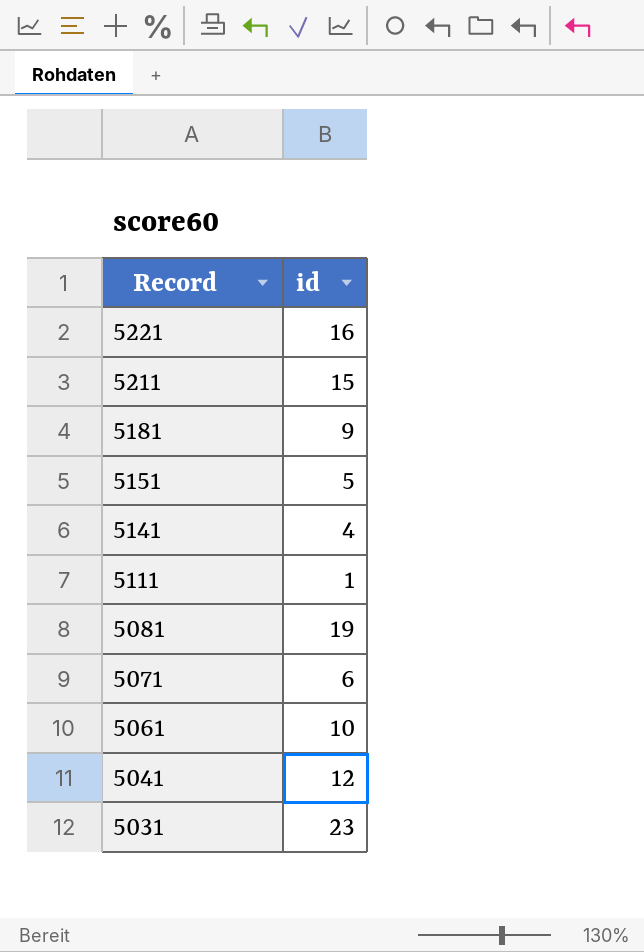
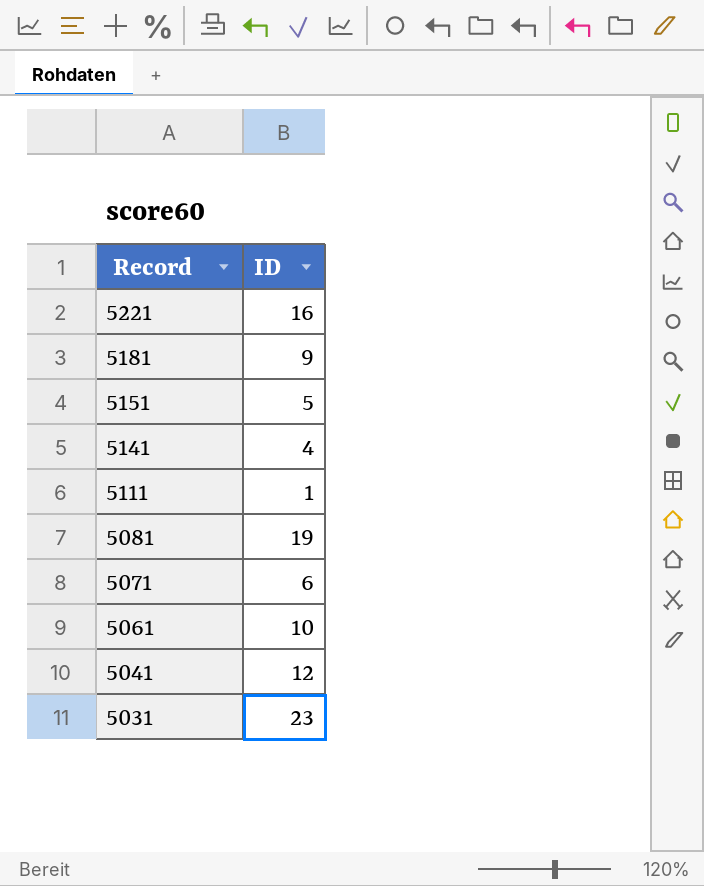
column name: id -> ID
row 5211: 15 -> none

